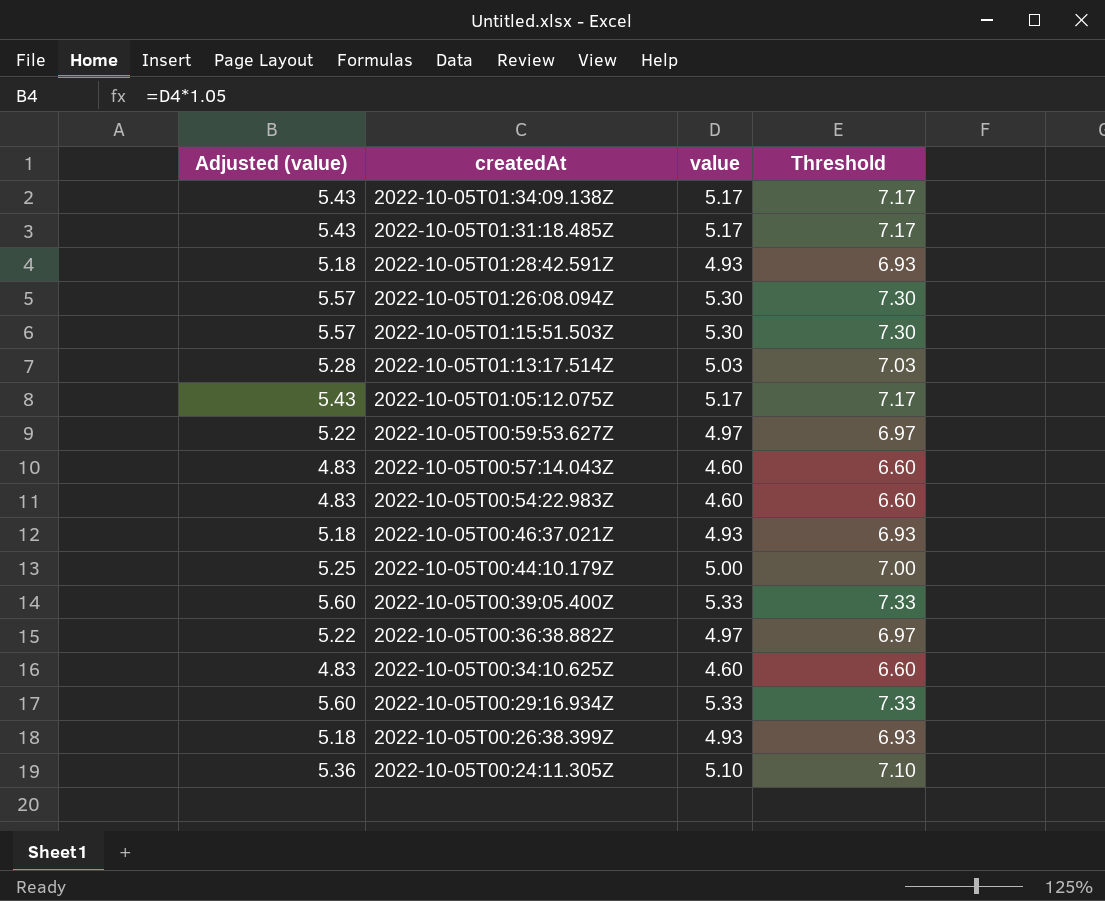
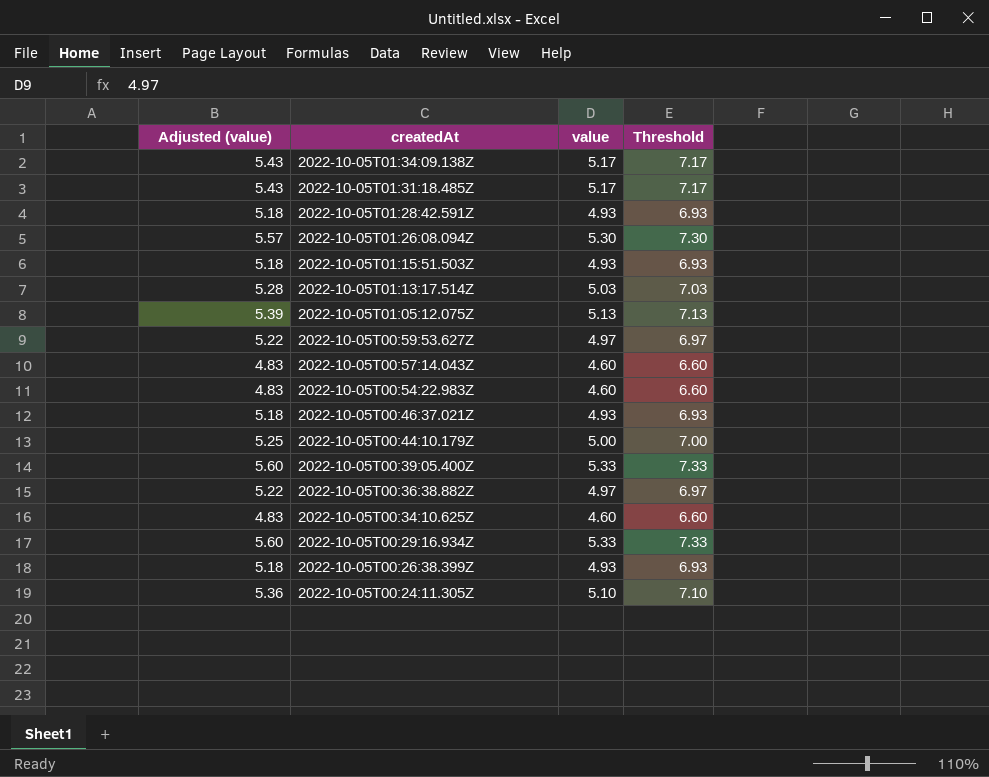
2022-10-05T01:15:51.503Z | Adjusted (value): 5.57 -> 5.18
2022-10-05T01:15:51.503Z | value: 5.30 -> 4.93
2022-10-05T01:15:51.503Z | Threshold: 7.30 -> 6.93
2022-10-05T01:05:12.075Z | Adjusted (value): 5.43 -> 5.39
2022-10-05T01:05:12.075Z | value: 5.17 -> 5.13
2022-10-05T01:05:12.075Z | Threshold: 7.17 -> 7.13

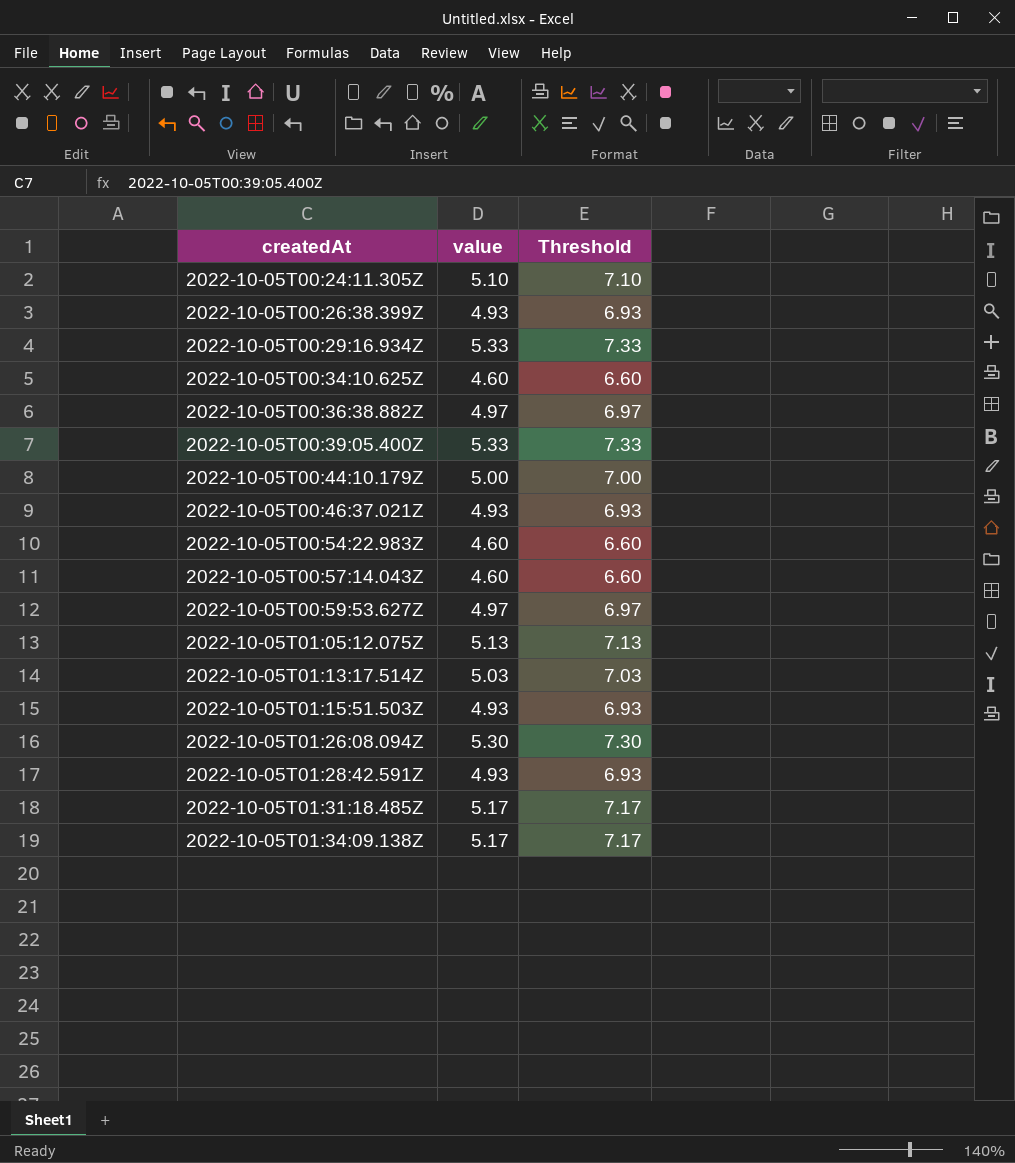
row order: createdAt descending -> createdAt ascending
column Adjusted (value) | formula: [value] * 1.05 -> none

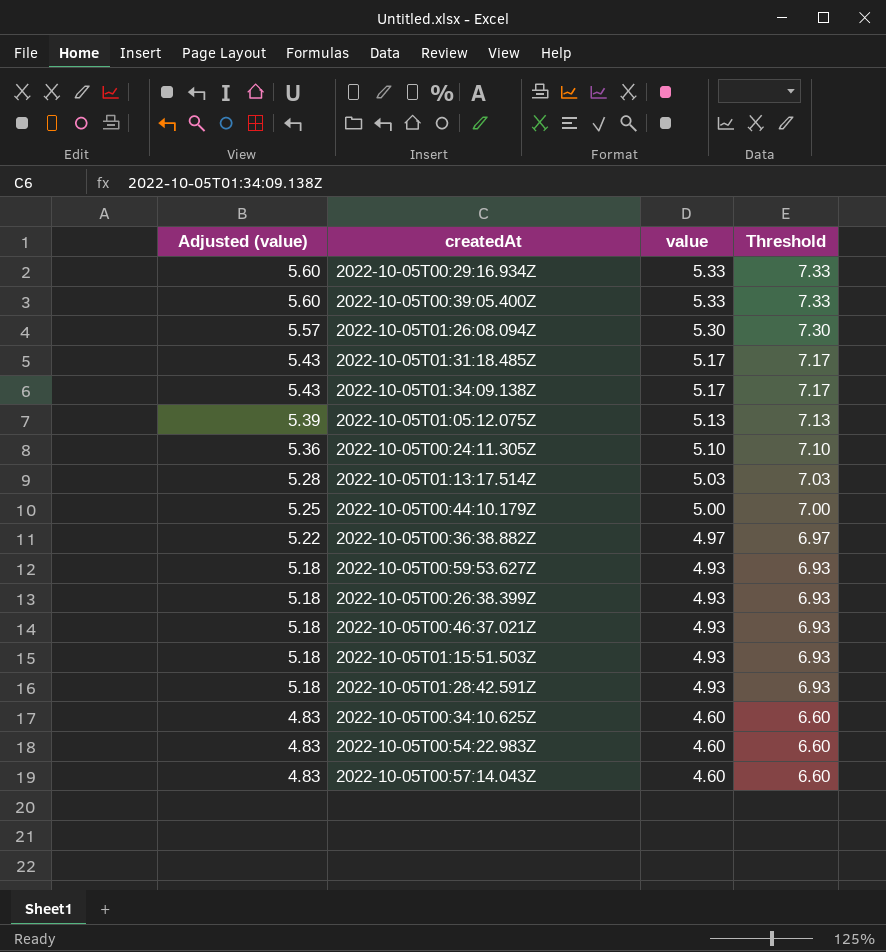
row order: createdAt ascending -> Adjusted (value) descending
column Adjusted (value) | formula: none -> [value] * 1.05
2022-10-05T00:59:53.627Z | value: 4.97 -> 4.93
2022-10-05T00:59:53.627Z | Threshold: 6.97 -> 6.93

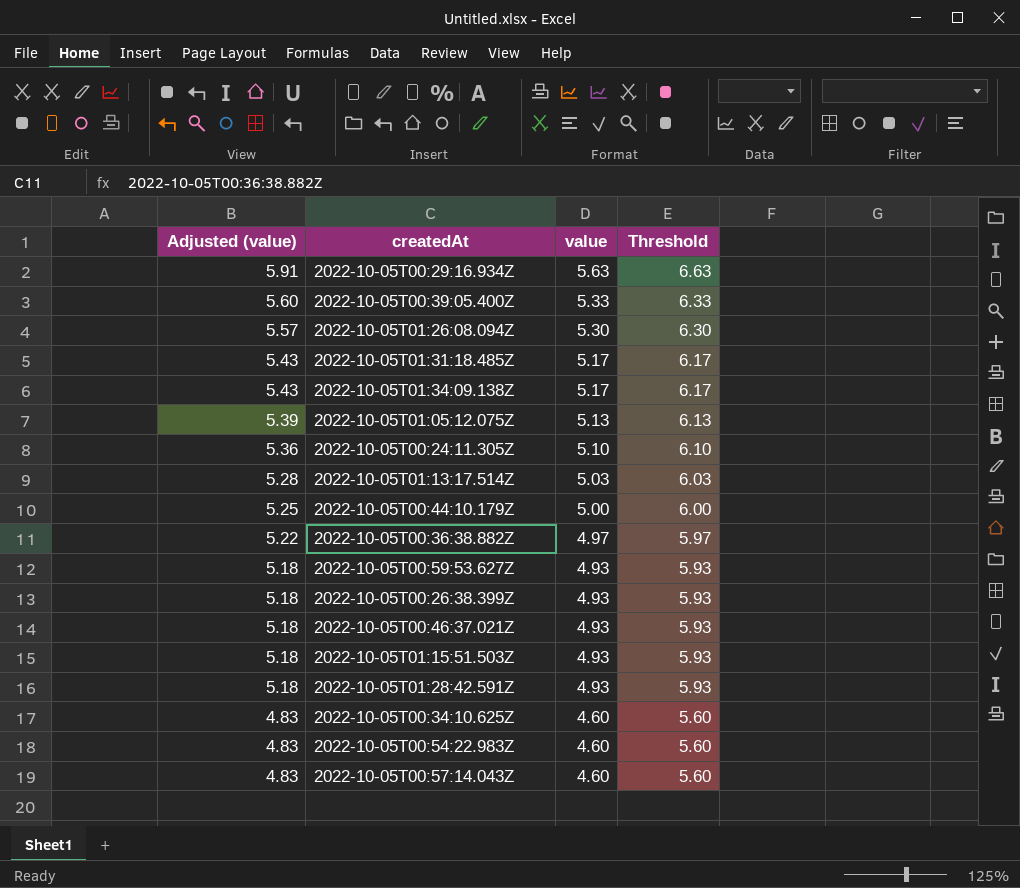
column Threshold | formula: [value] + 2 -> [value] + 1
2022-10-05T00:29:16.934Z | Adjusted (value): 5.60 -> 5.91
2022-10-05T00:29:16.934Z | value: 5.33 -> 5.63

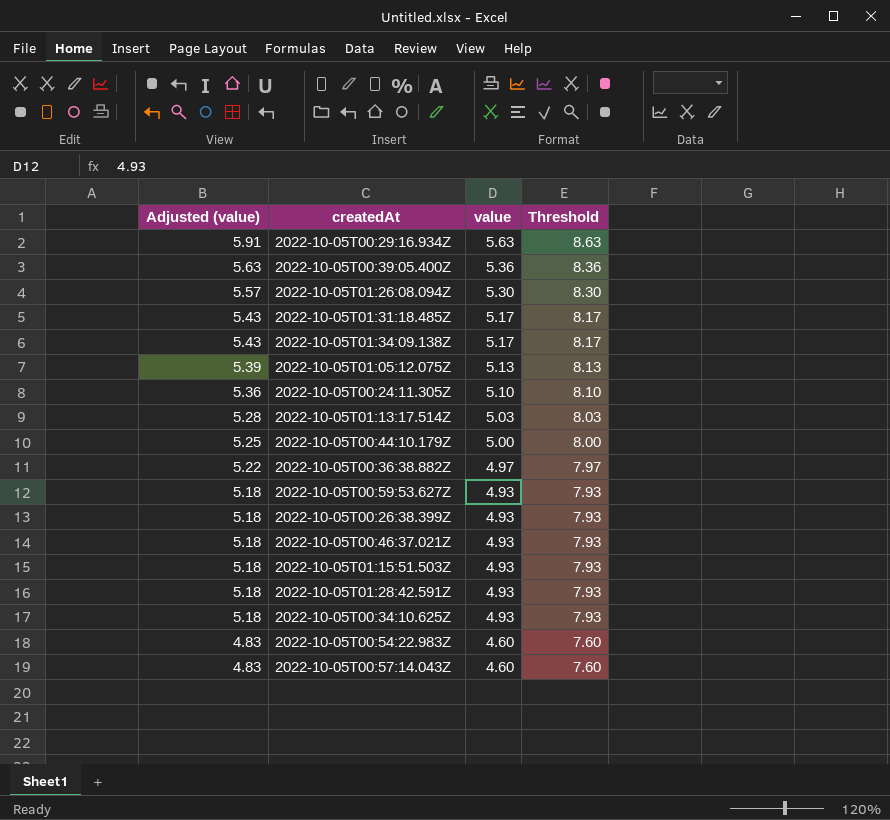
column Threshold | formula: [value] + 1 -> [value] + 3
2022-10-05T00:39:05.400Z | Adjusted (value): 5.60 -> 5.63
2022-10-05T00:39:05.400Z | value: 5.33 -> 5.36
2022-10-05T00:34:10.625Z | Adjusted (value): 4.83 -> 5.18
2022-10-05T00:34:10.625Z | value: 4.60 -> 4.93

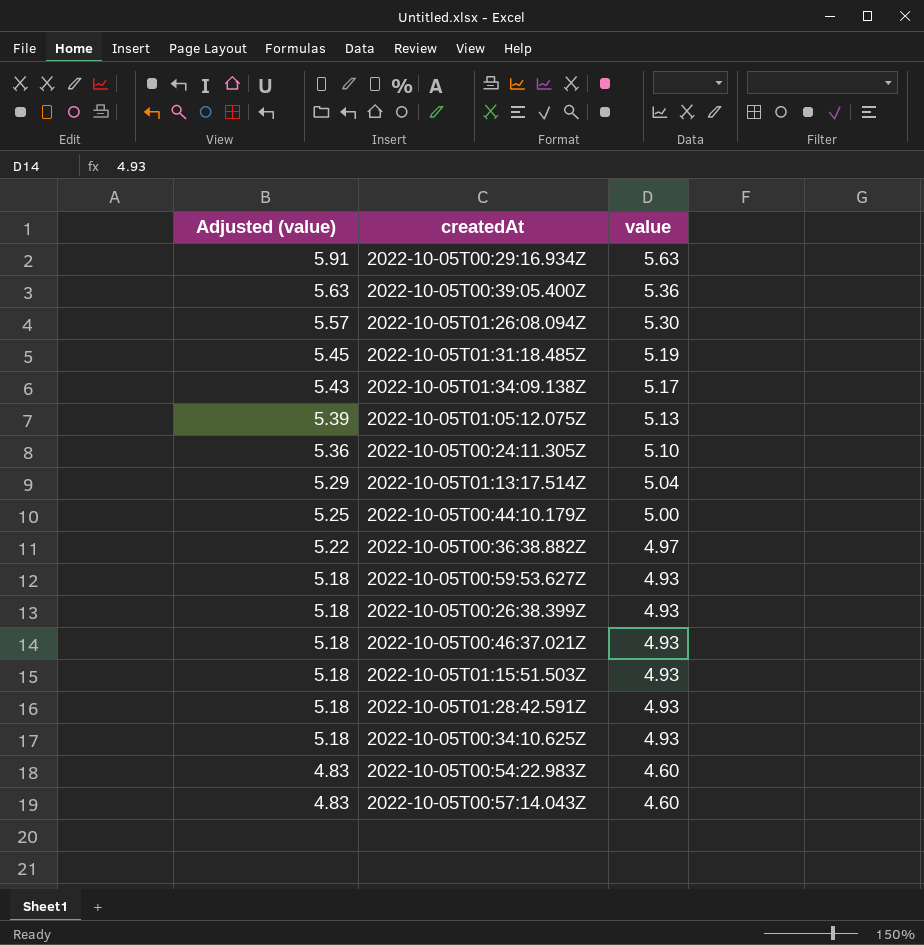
column Threshold | formula: [value] + 3 -> none
2022-10-05T01:31:18.485Z | Adjusted (value): 5.43 -> 5.45
2022-10-05T01:31:18.485Z | value: 5.17 -> 5.19
2022-10-05T01:13:17.514Z | Adjusted (value): 5.28 -> 5.29
2022-10-05T01:13:17.514Z | value: 5.03 -> 5.04

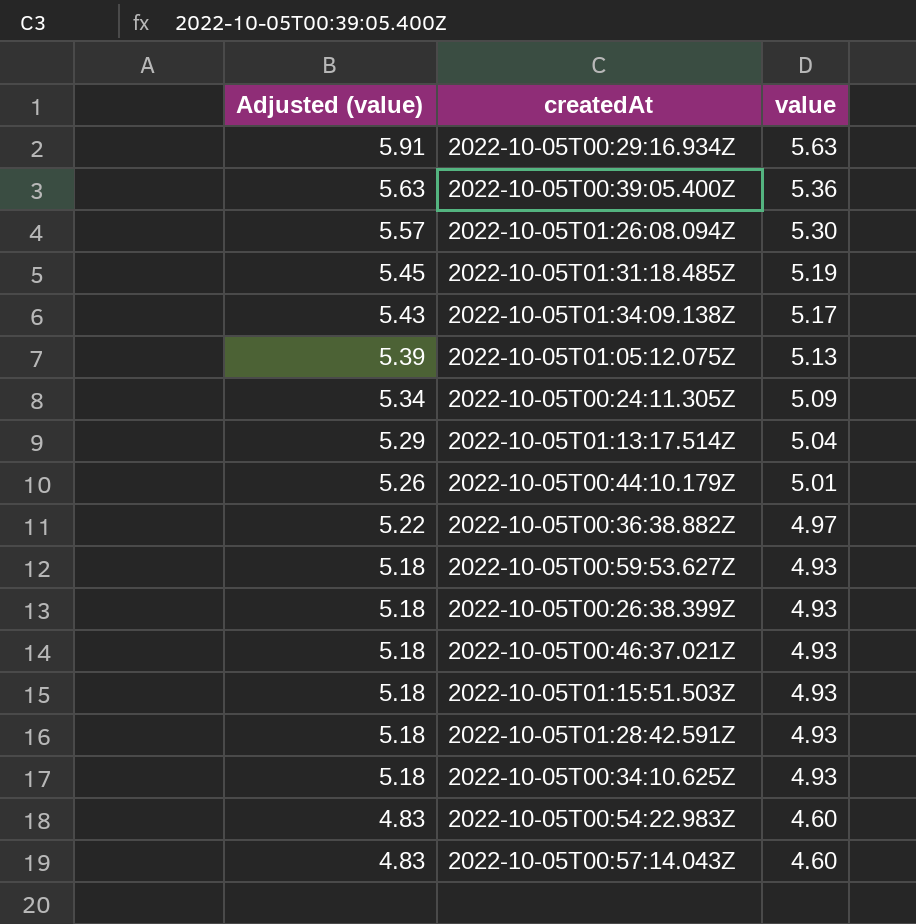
2022-10-05T00:24:11.305Z | Adjusted (value): 5.36 -> 5.34
2022-10-05T00:24:11.305Z | value: 5.10 -> 5.09
2022-10-05T00:44:10.179Z | Adjusted (value): 5.25 -> 5.26
2022-10-05T00:44:10.179Z | value: 5.00 -> 5.01

